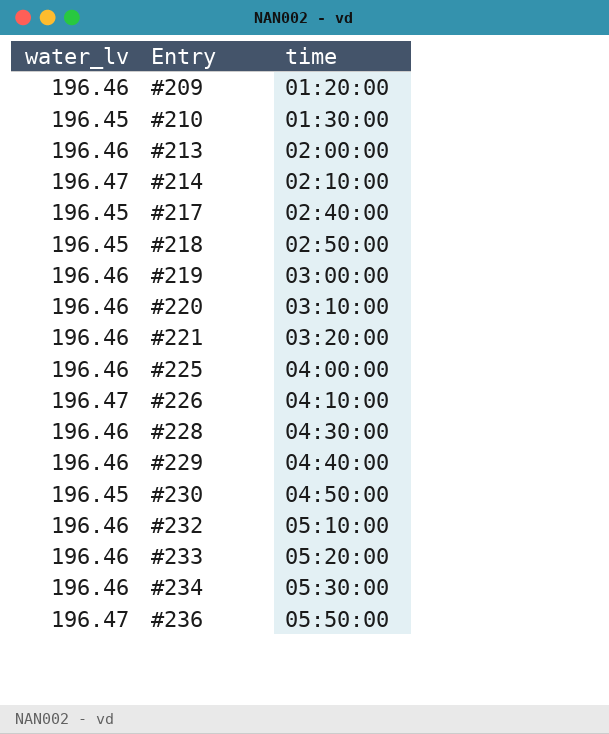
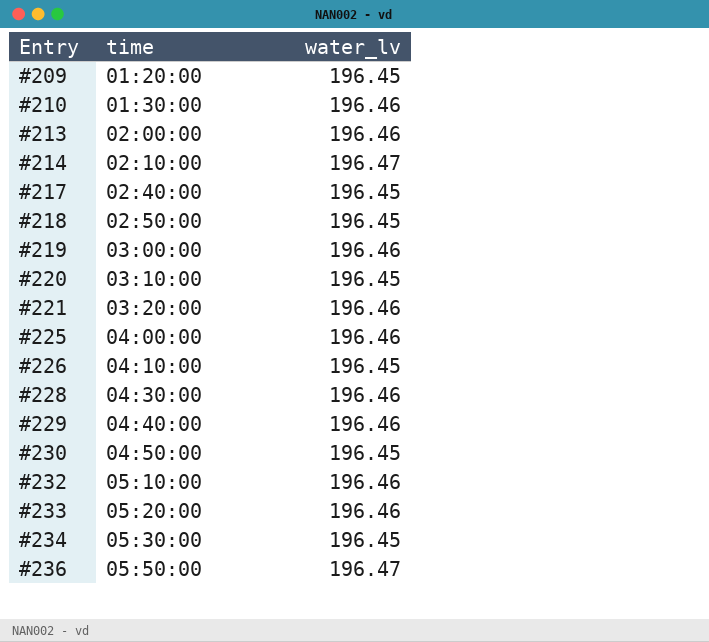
column water_lv | position: 1 -> 3
#209 | water_lv: 196.46 -> 196.45
#210 | water_lv: 196.45 -> 196.46
#220 | water_lv: 196.46 -> 196.45
#226 | water_lv: 196.47 -> 196.45
#234 | water_lv: 196.46 -> 196.45

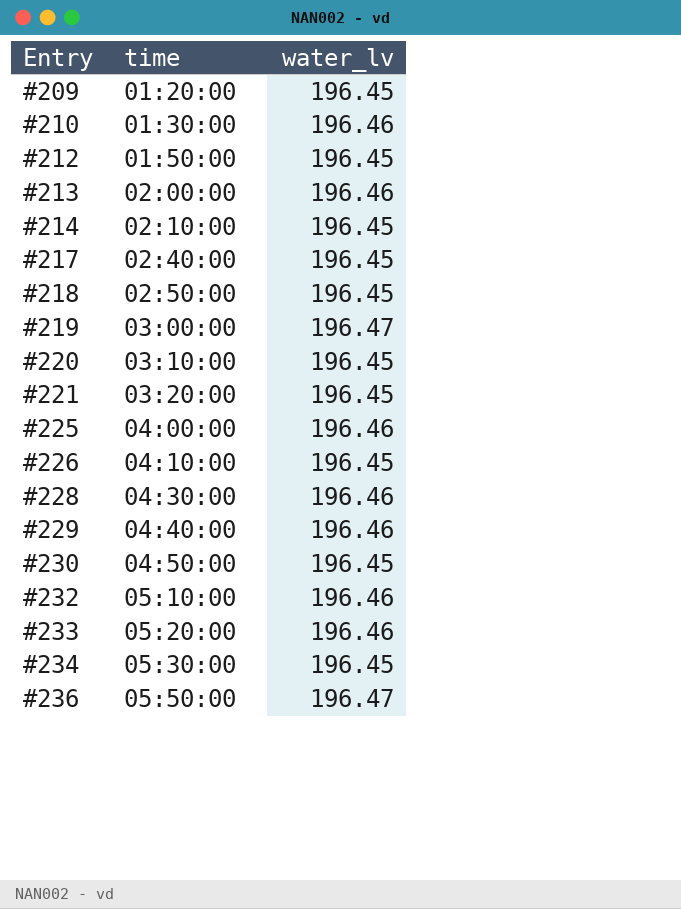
row #212: none -> 01:50:00 | 196.45
#214 | water_lv: 196.47 -> 196.45
#219 | water_lv: 196.46 -> 196.47
#221 | water_lv: 196.46 -> 196.45

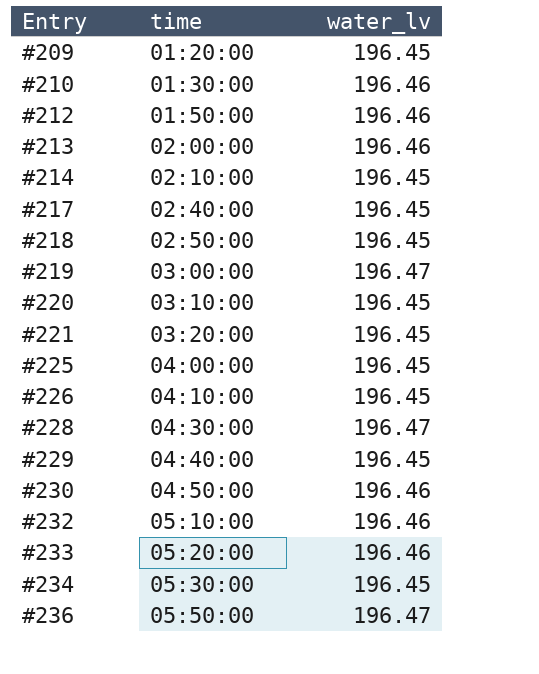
#212 | water_lv: 196.45 -> 196.46
#225 | water_lv: 196.46 -> 196.45
#228 | water_lv: 196.46 -> 196.47
#229 | water_lv: 196.46 -> 196.45
#230 | water_lv: 196.45 -> 196.46

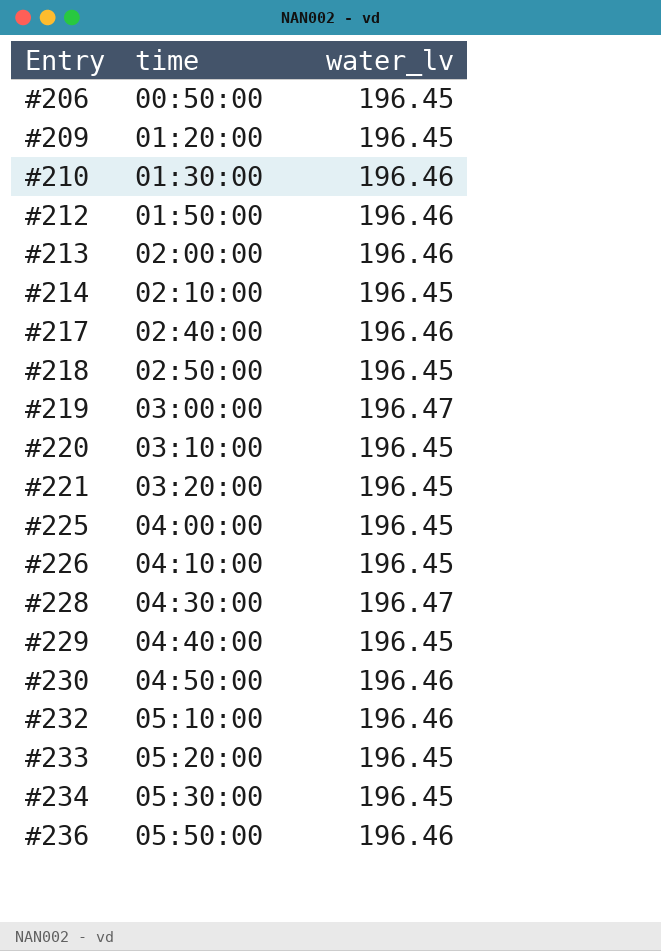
row #206: none -> 00:50:00 | 196.45
#217 | water_lv: 196.45 -> 196.46
#233 | water_lv: 196.46 -> 196.45
#236 | water_lv: 196.47 -> 196.46

